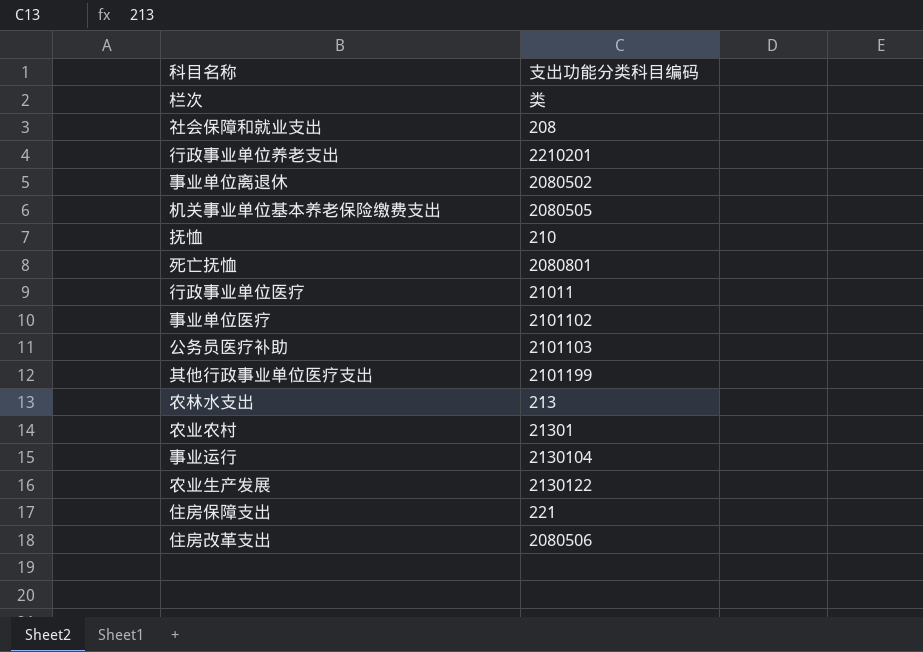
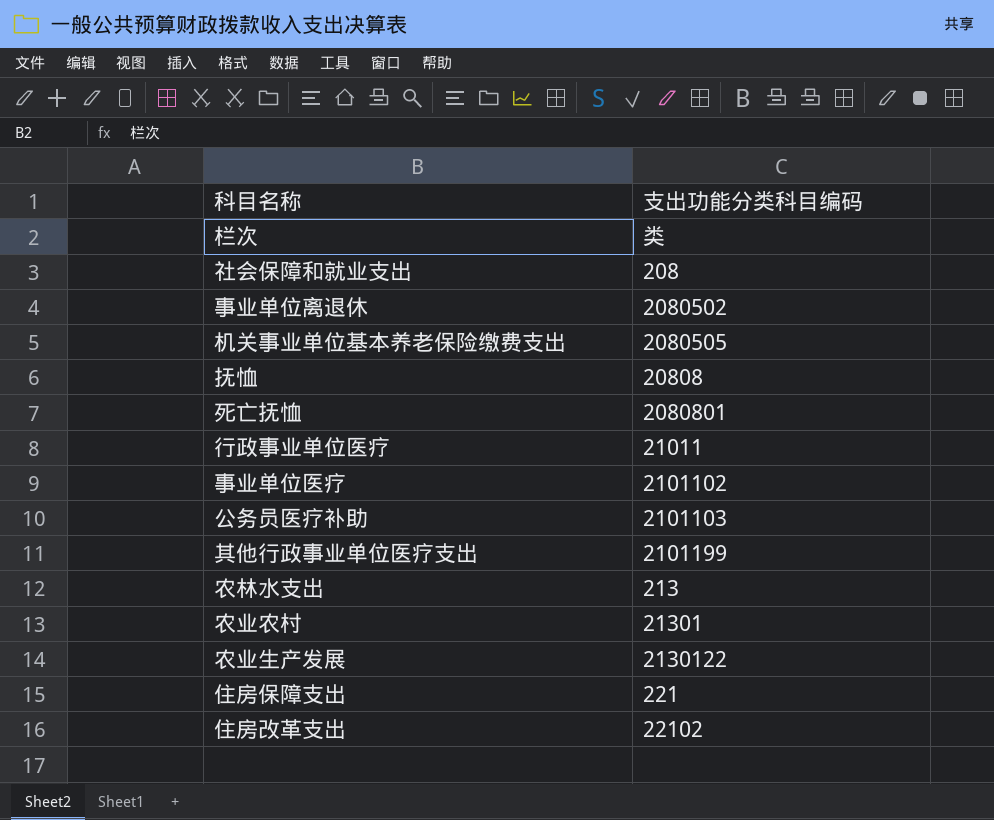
row 行政事业单位养老支出: 2210201 -> none
row 事业运行: 2130104 -> none
抚恤 | 支出功能分类科目编码: 210 -> 20808
住房改革支出 | 支出功能分类科目编码: 2080506 -> 22102

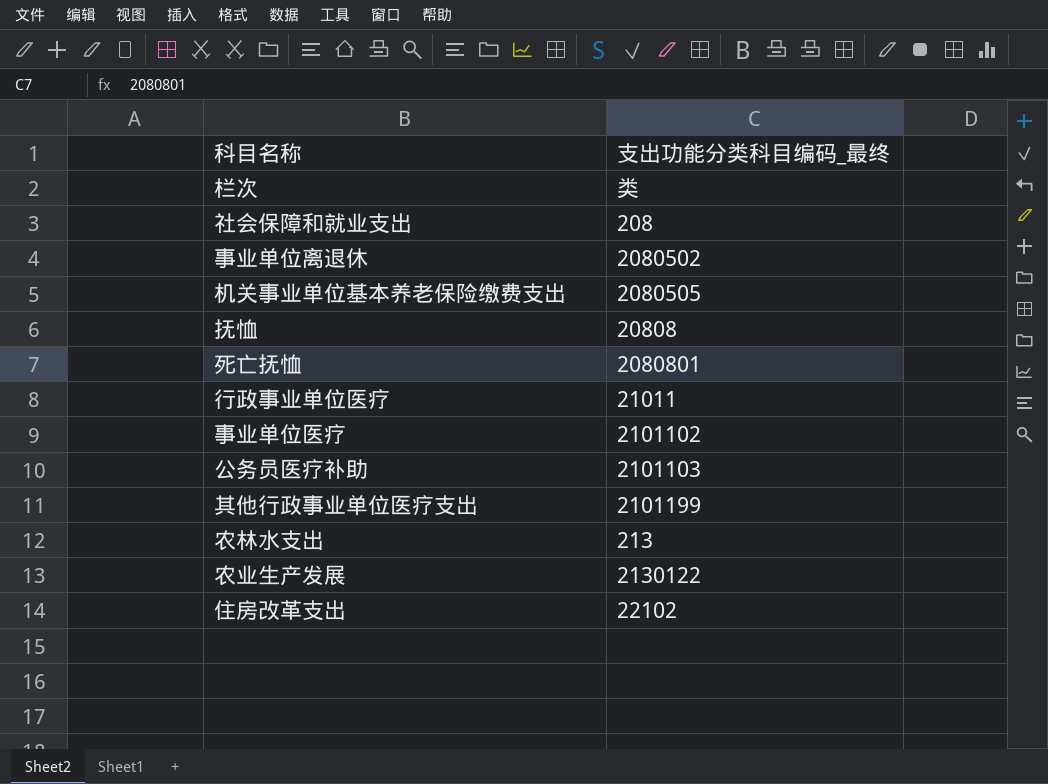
column name: 支出功能分类科目编码 -> 支出功能分类科目编码_最终
row 农业农村: 21301 -> none
row 住房保障支出: 221 -> none

